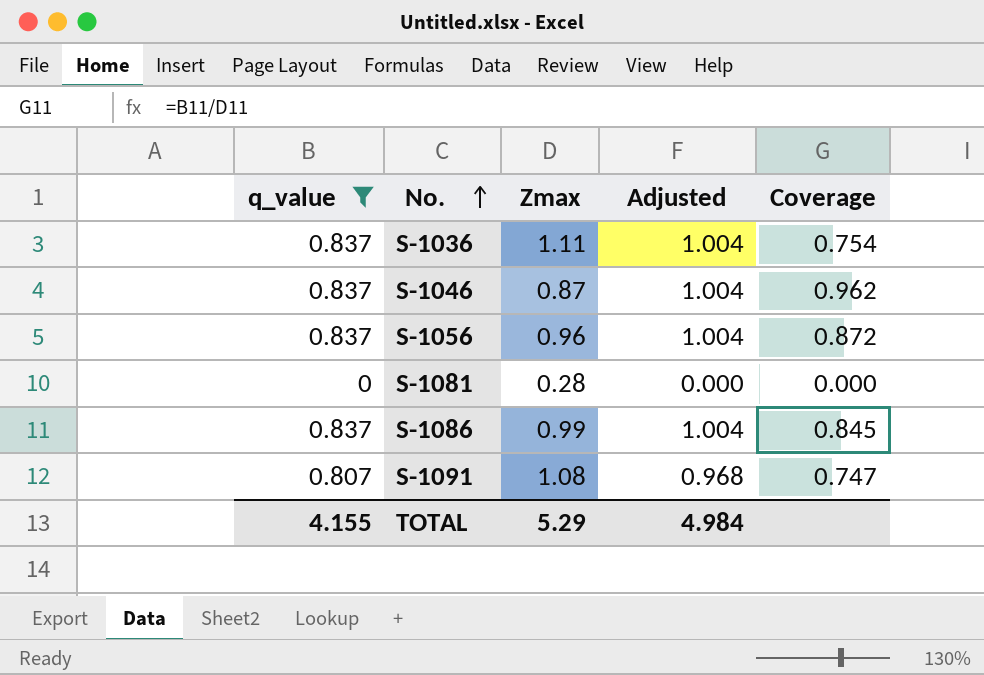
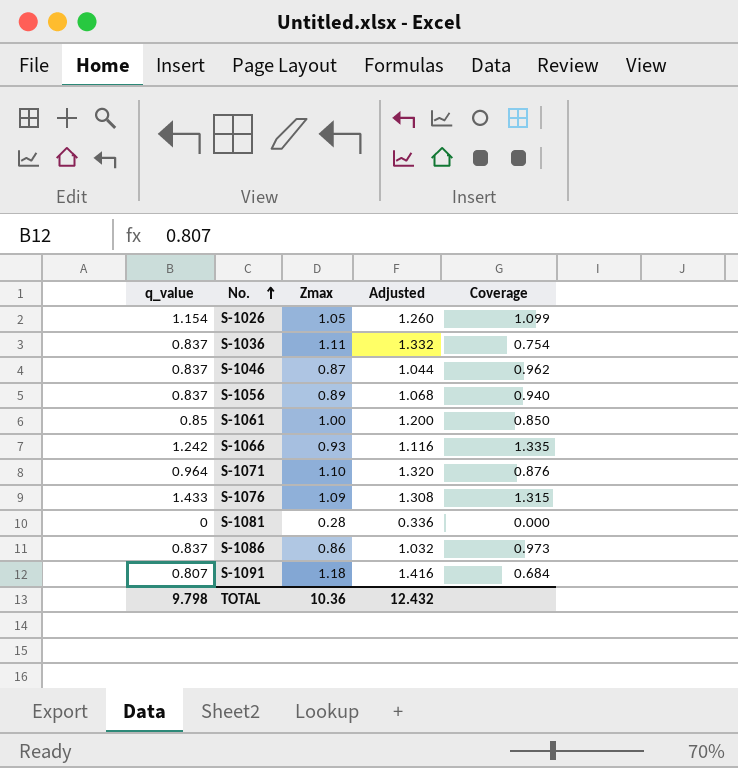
filter: q_value <= 0.837 -> none
column Adjusted | formula: [q_value] * 1.2 -> [Zmax] * 1.2
S-1056 | Zmax: 0.96 -> 0.89
S-1056 | Coverage: 0.872 -> 0.940
S-1086 | Zmax: 0.99 -> 0.86
S-1086 | Coverage: 0.845 -> 0.973
S-1091 | Zmax: 1.08 -> 1.18
S-1091 | Coverage: 0.747 -> 0.684
TOTAL | q_value: 4.155 -> 9.798
TOTAL | Zmax: 5.29 -> 10.36
TOTAL | Adjusted: 4.984 -> 12.432

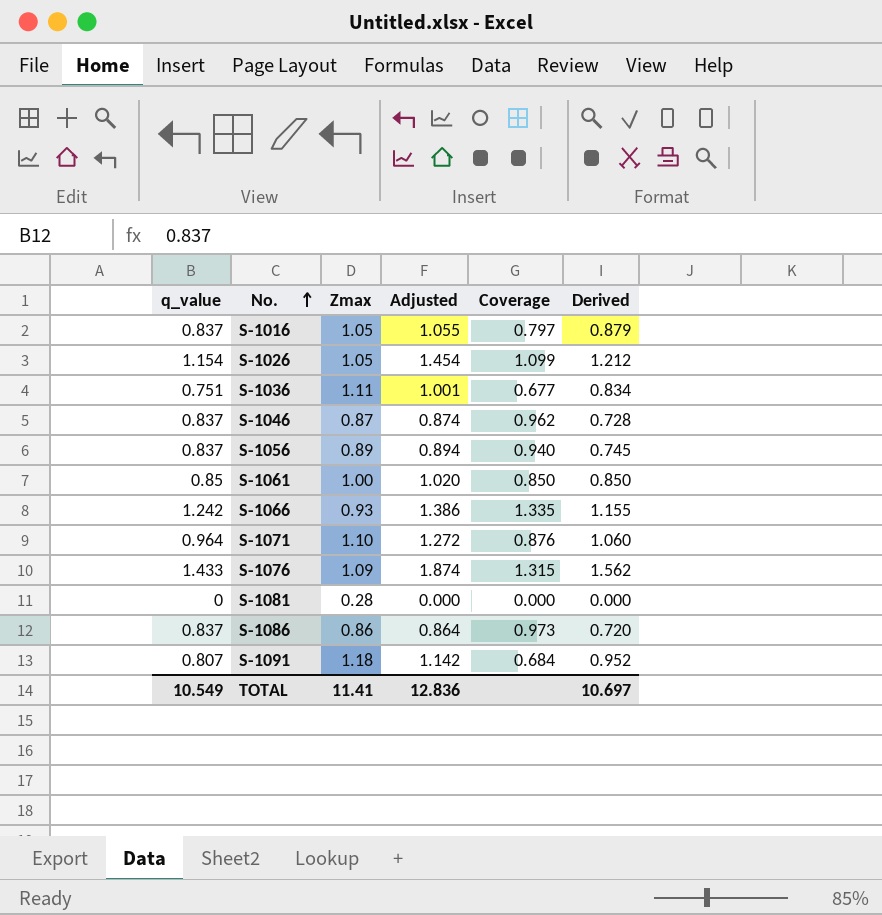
column Adjusted | formula: [Zmax] * 1.2 -> [Derived] * 1.2
column Derived | formula: none -> [q_value] * [Zmax]
row S-1016: none -> 0.837 | 1.05 | 1.055 | 0.797 | 0.879
S-1036 | q_value: 0.837 -> 0.751
S-1036 | Coverage: 0.754 -> 0.677
TOTAL | q_value: 9.798 -> 10.549
TOTAL | Zmax: 10.36 -> 11.41
TOTAL | Adjusted: 12.432 -> 12.836

